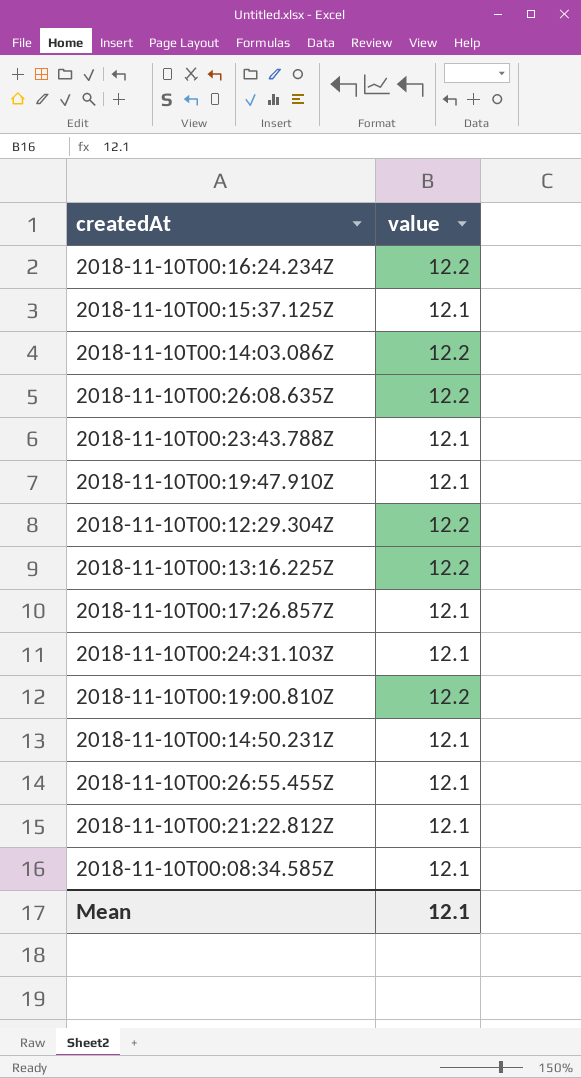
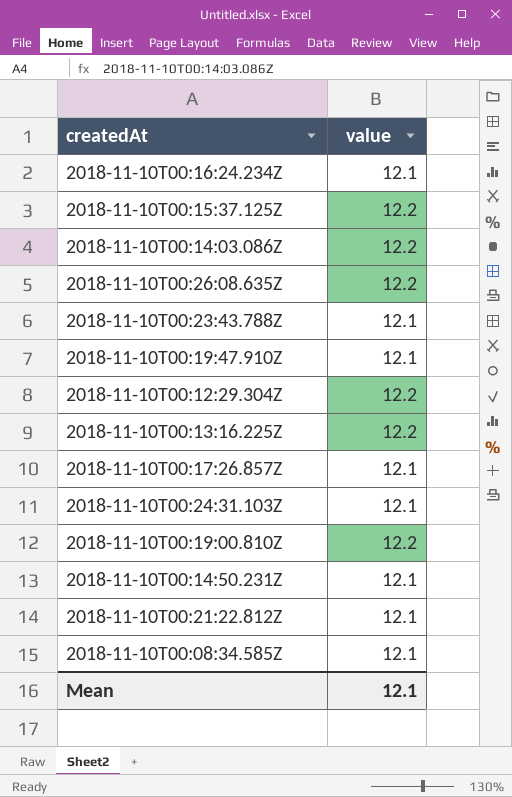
row 2018-11-10T00:26:55.455Z: 12.1 -> none
2018-11-10T00:16:24.234Z | value: 12.2 -> 12.1
2018-11-10T00:15:37.125Z | value: 12.1 -> 12.2

